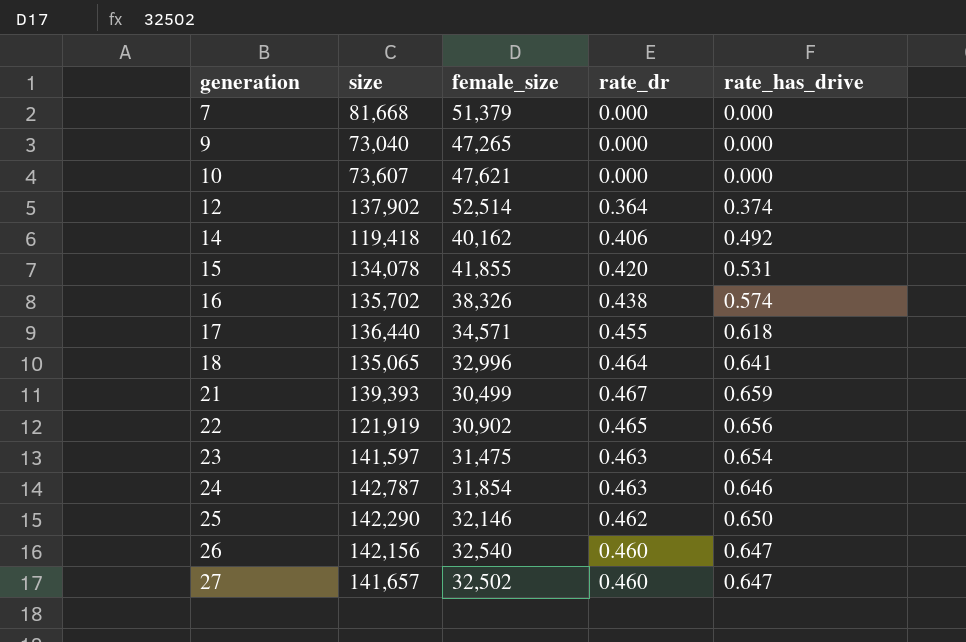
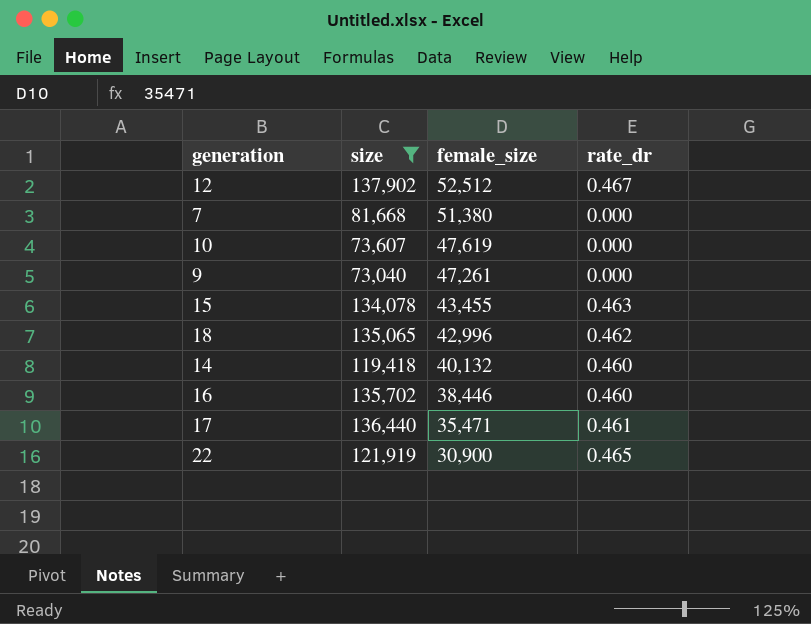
filter: none -> size <= 137,902
row order: generation ascending -> female_size descending
column rate_has_drive | position: 5 -> none
12 | female_size: 52,514 -> 52,512
12 | rate_dr: 0.364 -> 0.467
7 | female_size: 51,379 -> 51,380
10 | female_size: 47,621 -> 47,619
9 | female_size: 47,265 -> 47,261
15 | female_size: 41,855 -> 43,455
15 | rate_dr: 0.420 -> 0.463
18 | female_size: 32,996 -> 42,996
18 | rate_dr: 0.464 -> 0.462
14 | female_size: 40,162 -> 40,132
14 | rate_dr: 0.406 -> 0.460
16 | female_size: 38,326 -> 38,446
16 | rate_dr: 0.438 -> 0.460
17 | female_size: 34,571 -> 35,471
17 | rate_dr: 0.455 -> 0.461
22 | female_size: 30,902 -> 30,900

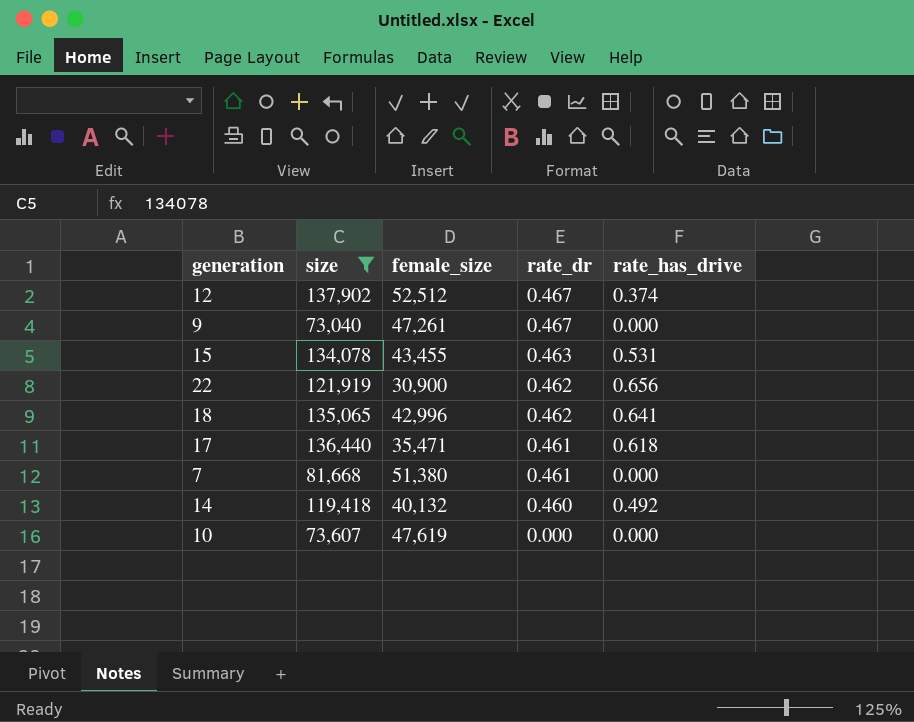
row order: female_size descending -> rate_dr descending
column rate_has_drive | position: none -> 5
row 16: 135,702 | 38,446 | 0.460 -> none
9 | rate_dr: 0.000 -> 0.467
22 | rate_dr: 0.465 -> 0.462
7 | rate_dr: 0.000 -> 0.461

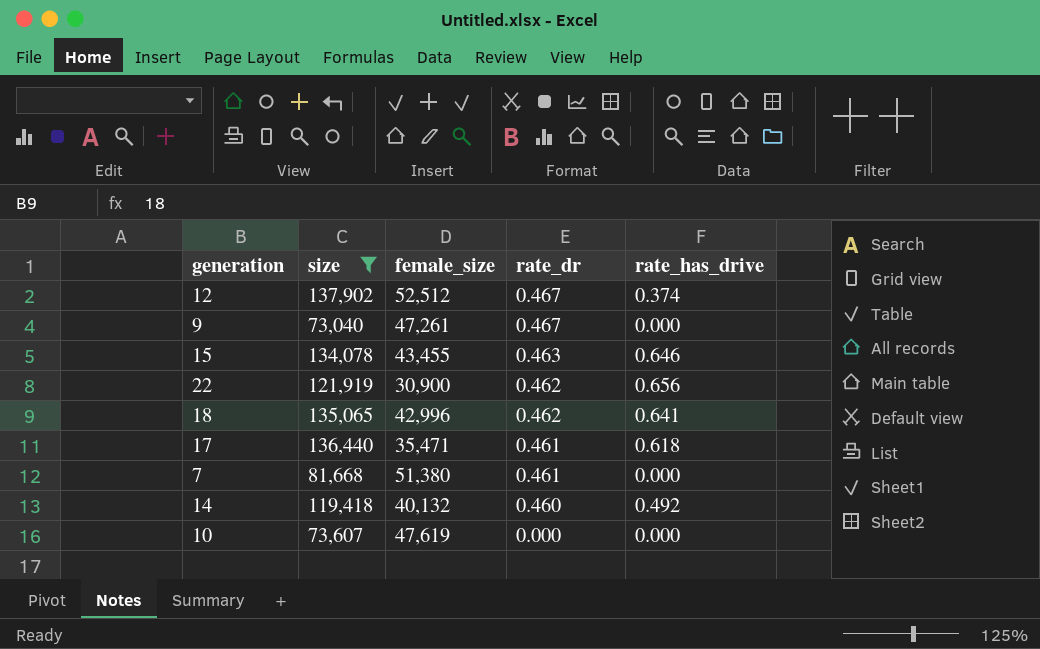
15 | rate_has_drive: 0.531 -> 0.646

